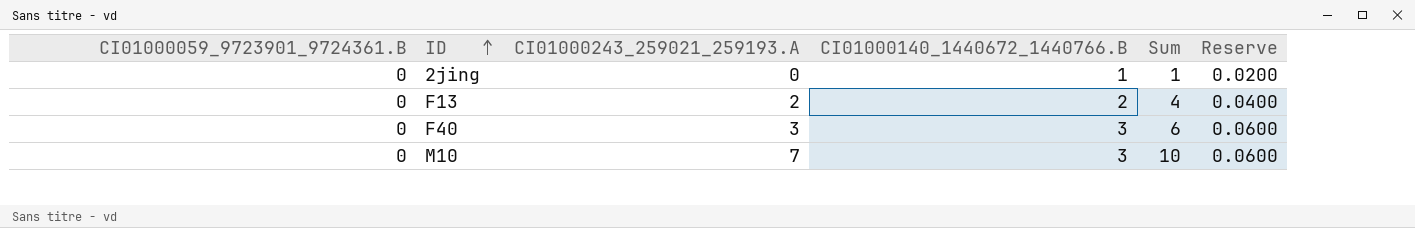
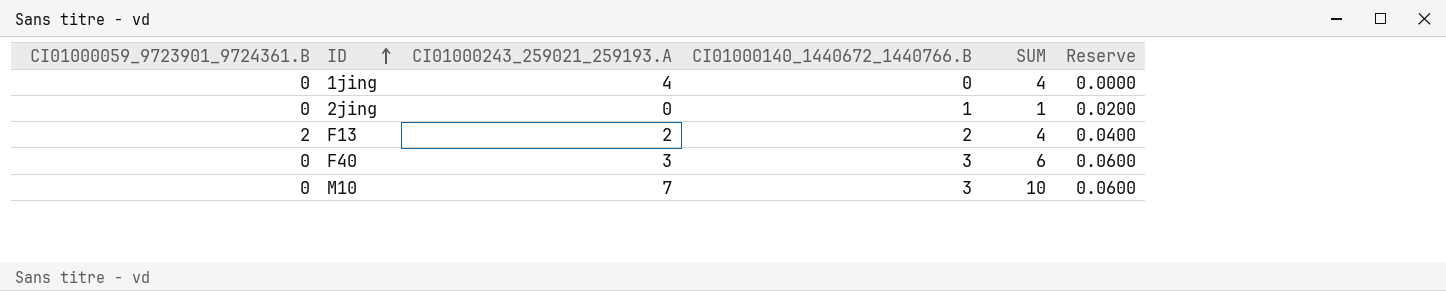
column name: Sum -> SUM
row 1jing: none -> 0 | 4 | 0 | 4 | 0.0000
F13 | CI01000059_9723901_9724361.B: 0 -> 2

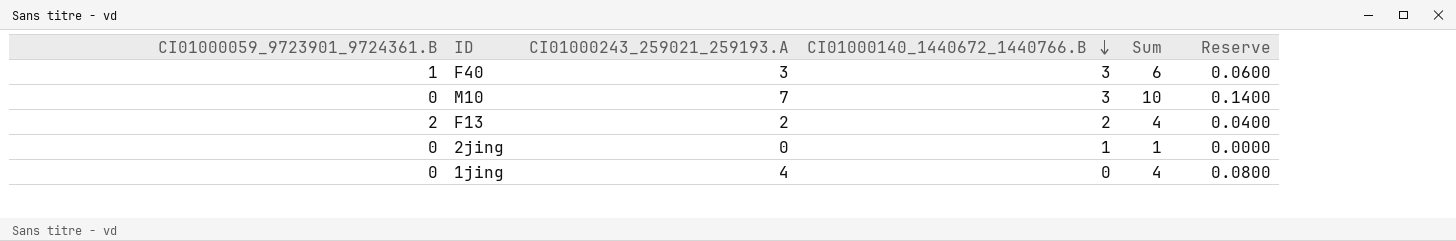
row order: ID ascending -> CI01000140_1440672_1440766.B descending
column name: SUM -> Sum
column Reserve | formula: [CI01000140_1440672_1440766.B] * 0.02 -> [CI01000243_259021_259193.A] * 0.02
F40 | CI01000059_9723901_9724361.B: 0 -> 1

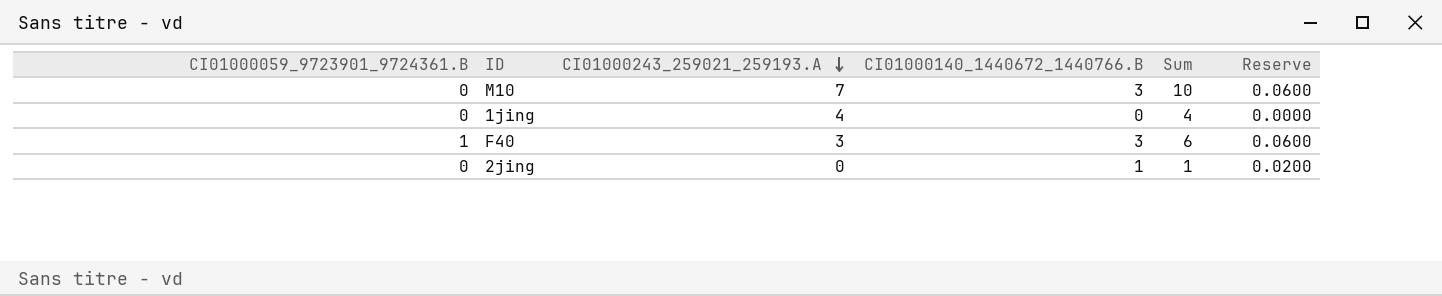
row order: CI01000140_1440672_1440766.B descending -> CI01000243_259021_259193.A descending
column Reserve | formula: [CI01000243_259021_259193.A] * 0.02 -> [CI01000140_1440672_1440766.B] * 0.02
row F13: 2 | 2 | 2 | 4 | 0.0400 -> none

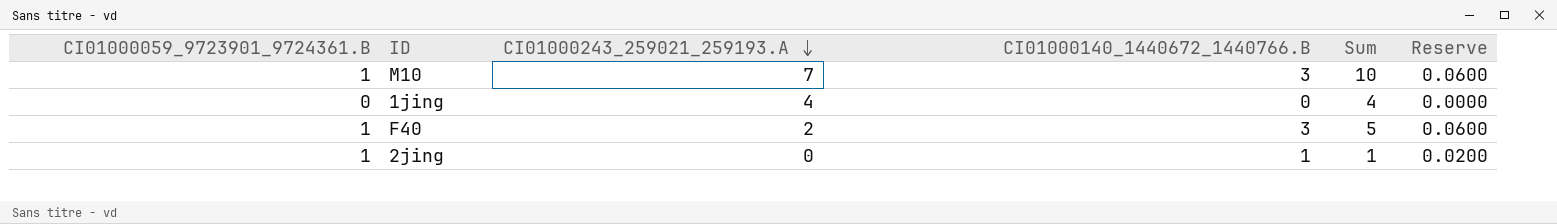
M10 | CI01000059_9723901_9724361.B: 0 -> 1
F40 | CI01000243_259021_259193.A: 3 -> 2
F40 | Sum: 6 -> 5
2jing | CI01000059_9723901_9724361.B: 0 -> 1

